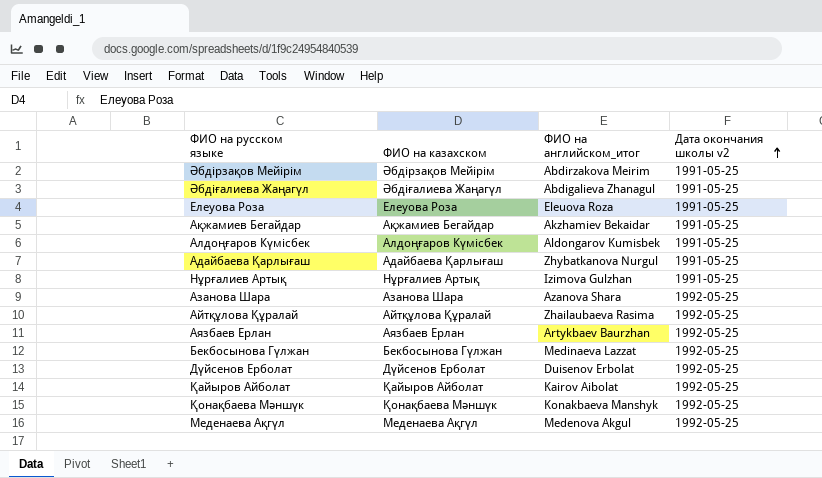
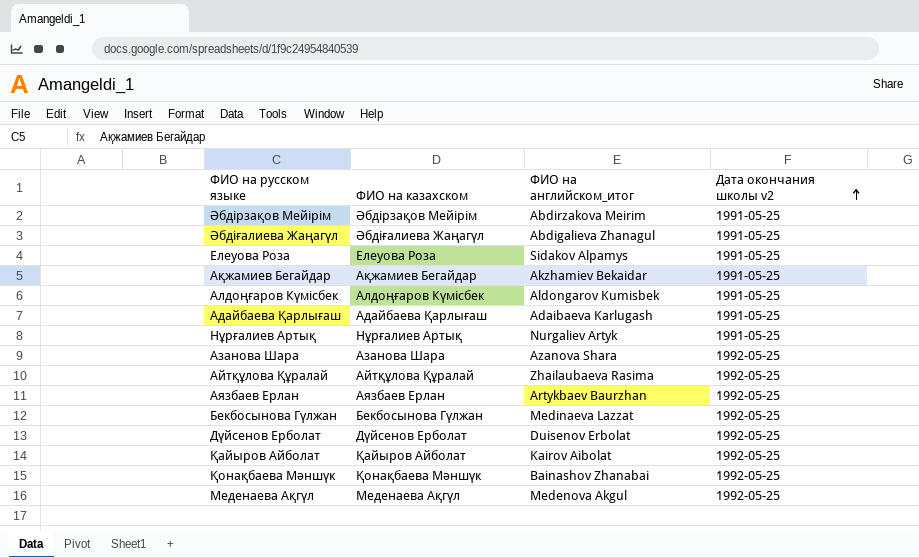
Елеуова Роза | ФИО на английском_итог: Eleuova Roza -> Sidakov Alpamys
Адайбаева Қарлығаш | ФИО на английском_итог: Zhybatkanova Nurgul -> Adaibaeva Karlugash
Нұрғалиев Артық | ФИО на английском_итог: Izimova Gulzhan -> Nurgaliev Artyk
Қонақбаева Мәншүк | ФИО на английском_итог: Konakbaeva Manshyk -> Bainashov Zhanabai

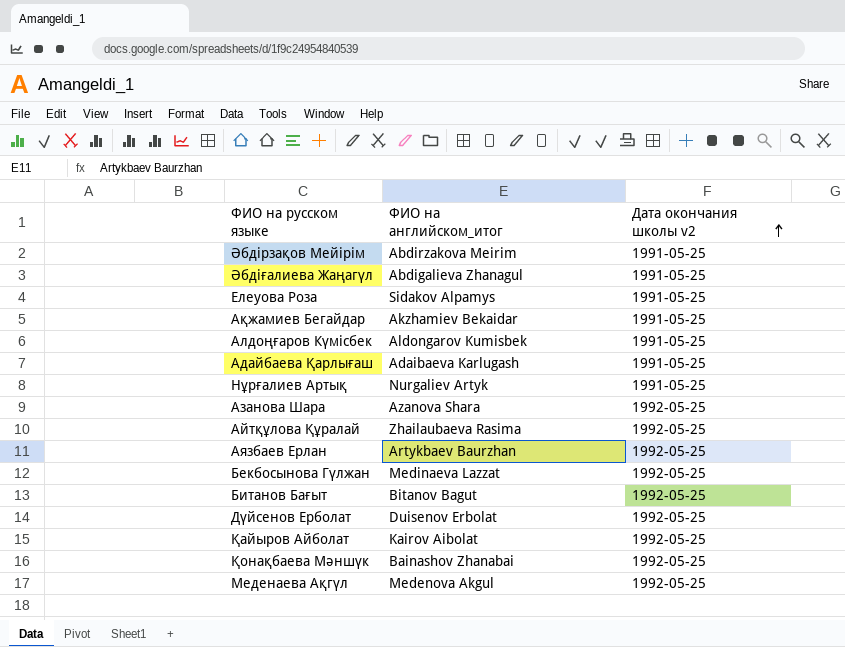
column ФИО на казахском | position: 2 -> none
row Битанов Бағыт: none -> Bitanov Bagut | 1992-05-25

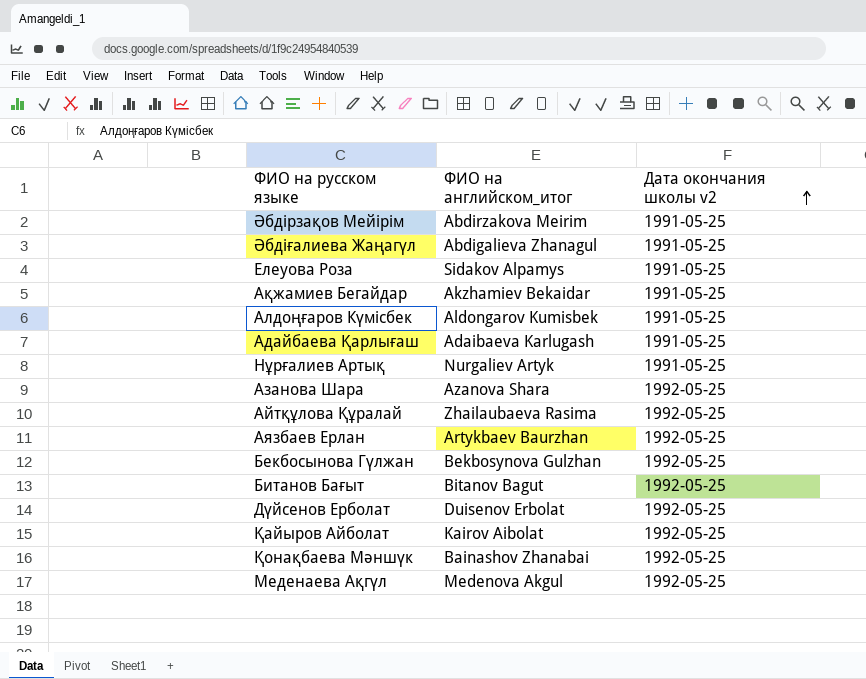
Бекбосынова Гүлжан | ФИО на английском_итог: Medinaeva Lazzat -> Bekbosynova Gulzhan

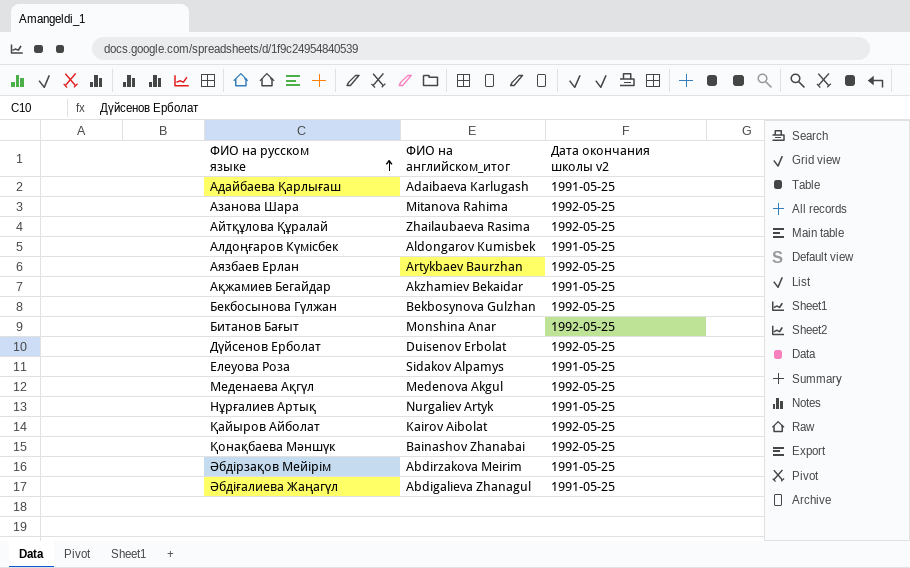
row order: Дата окончания школы v2 ascending -> ФИО на русском языке ascending
Азанова Шара | ФИО на английском_итог: Azanova Shara -> Mitanova Rahima
Битанов Бағыт | ФИО на английском_итог: Bitanov Bagut -> Monshina Anar

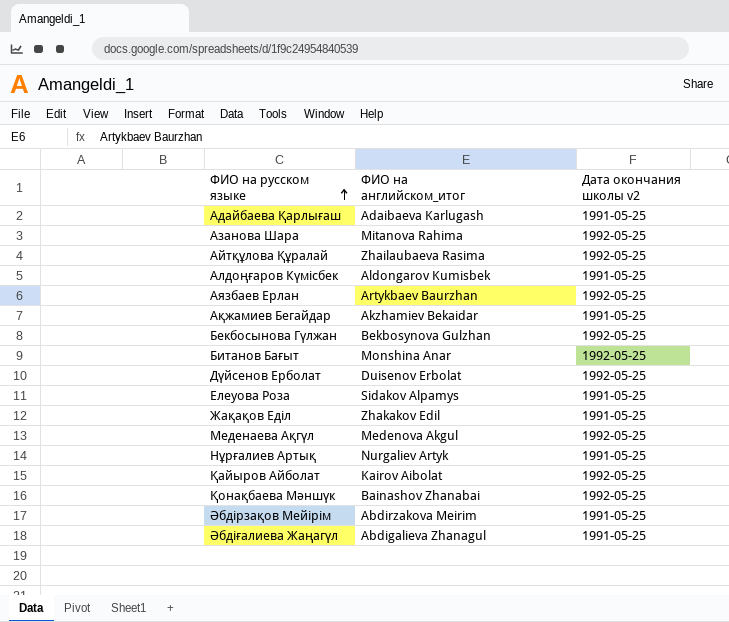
row Жақақов Еділ: none -> Zhakakov Edil | 1991-05-25

